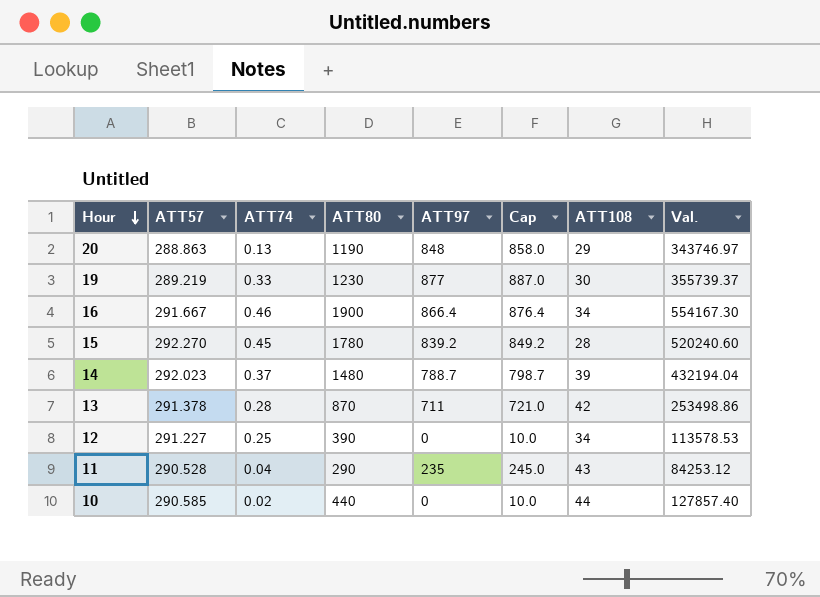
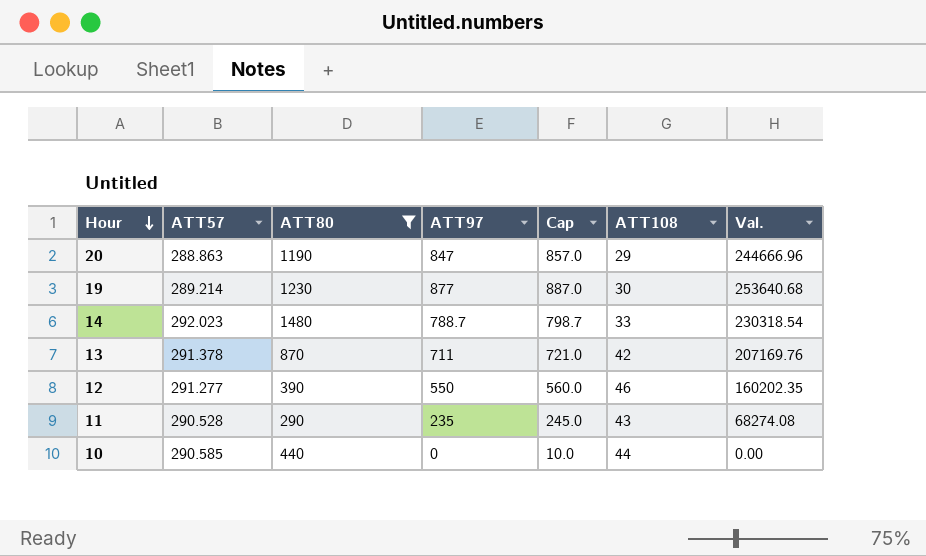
filter: none -> ATT80 <= 1480
column ATT74 | position: 3 -> none
column Val. | formula: [ATT57] * [ATT80] -> [ATT57] * [ATT97]
20 | ATT97: 848 -> 847
20 | Cap: 858.0 -> 857.0
19 | ATT57: 289.219 -> 289.214
14 | ATT108: 39 -> 33
12 | ATT57: 291.227 -> 291.277
12 | ATT97: 0 -> 550
12 | Cap: 10.0 -> 560.0
12 | ATT108: 34 -> 46

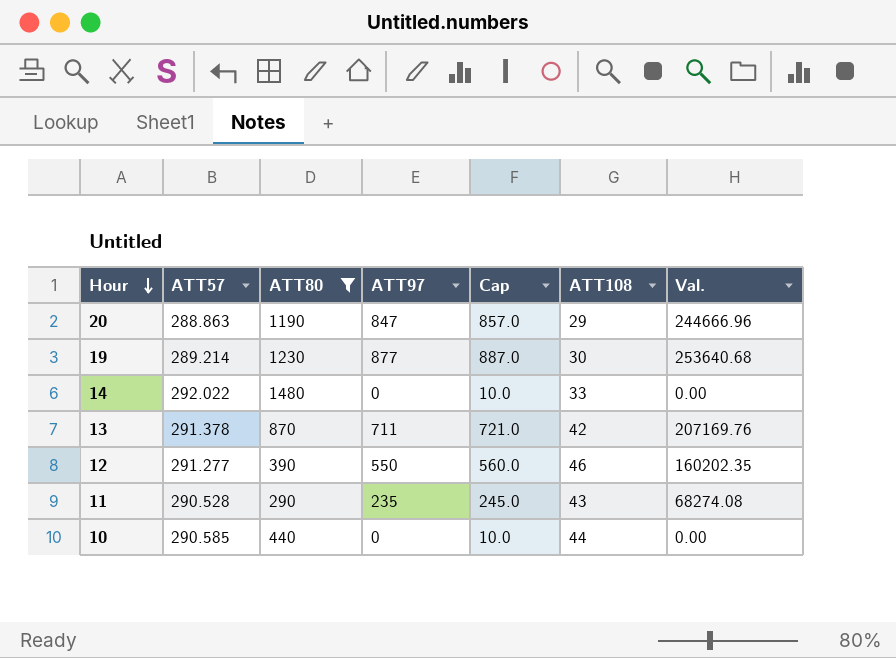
14 | ATT57: 292.023 -> 292.022
14 | ATT97: 788.7 -> 0
14 | Cap: 798.7 -> 10.0
14 | Val.: 230318.54 -> 0.00

